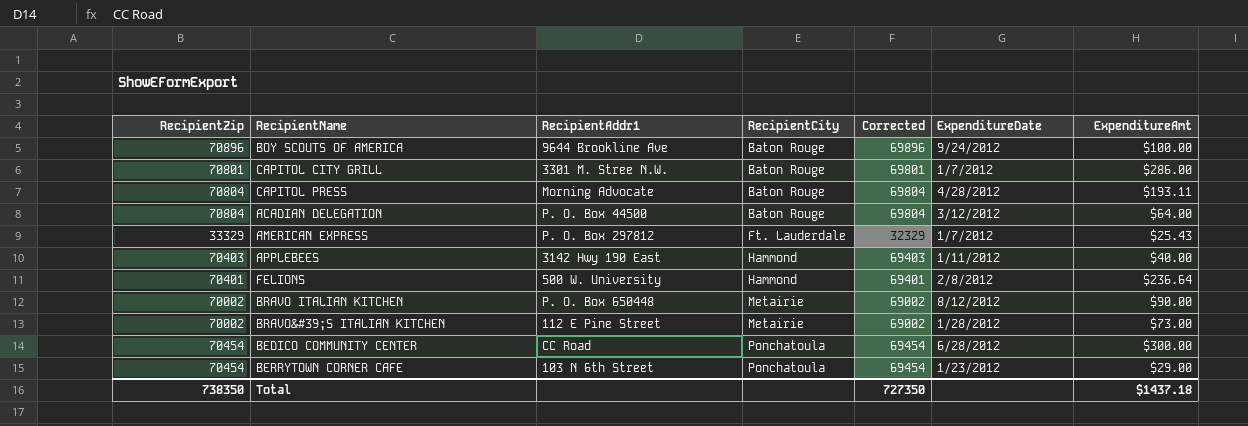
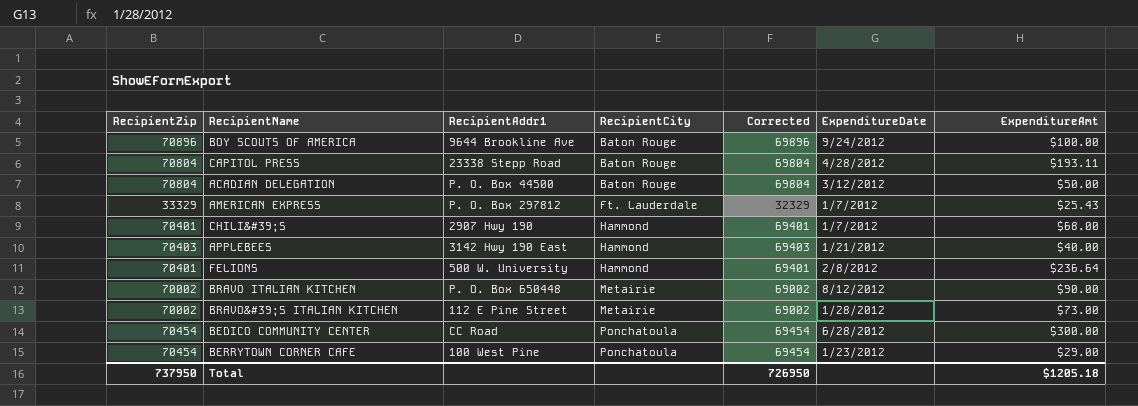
row CAPITOL CITY GRILL: 70801 | 3301 M. Stree N.W. | Baton Rouge | 69801 | 1/7/2012 | $286.00 -> none
CAPITOL PRESS | RecipientAddr1: Morning Advocate -> 23338 Stepp Road
ACADIAN DELEGATION | ExpenditureAmt: $64.00 -> $50.00
row CHILI&#39;S: none -> 70401 | 2907 Hwy 190 | Hammond | 69401 | 1/7/2012 | $68.00
APPLEBEES | ExpenditureDate: 1/11/2012 -> 1/21/2012
BERRYTOWN CORNER CAFE | RecipientAddr1: 103 N 6th Street -> 100 West Pine
Total | RecipientZip: 738350 -> 737950
Total | Corrected: 727350 -> 726950
Total | ExpenditureAmt: $1437.18 -> $1205.18

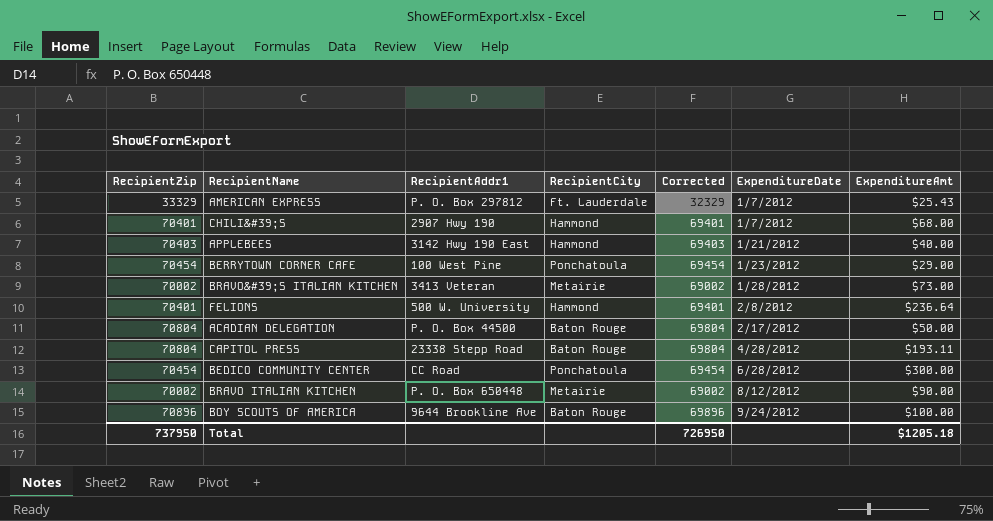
row order: RecipientCity ascending -> ExpenditureDate ascending
BRAVO&#39;S ITALIAN KITCHEN | RecipientAddr1: 112 E Pine Street -> 3413 Veteran
ACADIAN DELEGATION | ExpenditureDate: 3/12/2012 -> 2/17/2012

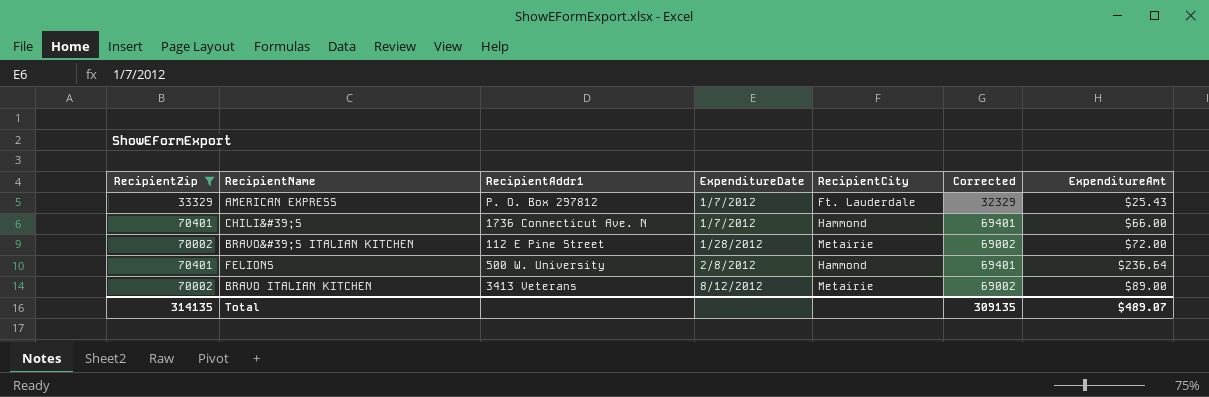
filter: none -> RecipientZip <= 70401
column ExpenditureDate | position: 6 -> 4
CHILI&#39;S | RecipientAddr1: 2907 Hwy 190 -> 1736 Connecticut Ave. N
CHILI&#39;S | ExpenditureAmt: $68.00 -> $66.00
BRAVO&#39;S ITALIAN KITCHEN | RecipientAddr1: 3413 Veteran -> 112 E Pine Street
BRAVO&#39;S ITALIAN KITCHEN | ExpenditureAmt: $73.00 -> $72.00
BRAVO ITALIAN KITCHEN | RecipientAddr1: P. O. Box 650448 -> 3413 Veterans
BRAVO ITALIAN KITCHEN | ExpenditureAmt: $90.00 -> $89.00
Total | RecipientZip: 737950 -> 314135
Total | Corrected: 726950 -> 309135
Total | ExpenditureAmt: $1205.18 -> $489.07

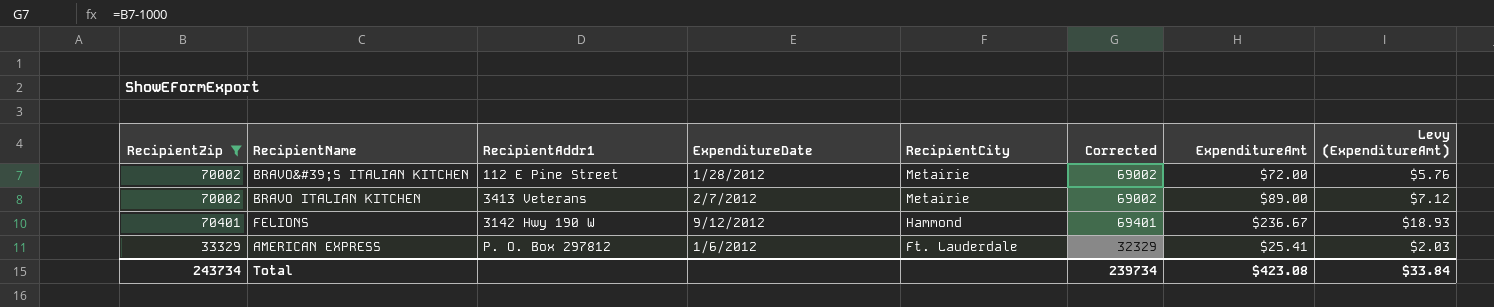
row order: ExpenditureDate ascending -> RecipientCity descending
column Levy (ExpenditureAmt) | formula: none -> [ExpenditureAmt] * 0.08
row CHILI&#39;S: 70401 | 1736 Connecticut Ave. N | 1/7/2012 | Hammond | 69401 | $66.00 -> none
BRAVO ITALIAN KITCHEN | ExpenditureDate: 8/12/2012 -> 2/7/2012
FELIONS | RecipientAddr1: 500 W. University -> 3142 Hwy 190 W
FELIONS | ExpenditureDate: 2/8/2012 -> 9/12/2012
FELIONS | ExpenditureAmt: $236.64 -> $236.67
AMERICAN EXPRESS | ExpenditureDate: 1/7/2012 -> 1/6/2012
AMERICAN EXPRESS | ExpenditureAmt: $25.43 -> $25.41
Total | RecipientZip: 314135 -> 243734
Total | Corrected: 309135 -> 239734
Total | ExpenditureAmt: $489.07 -> $423.08

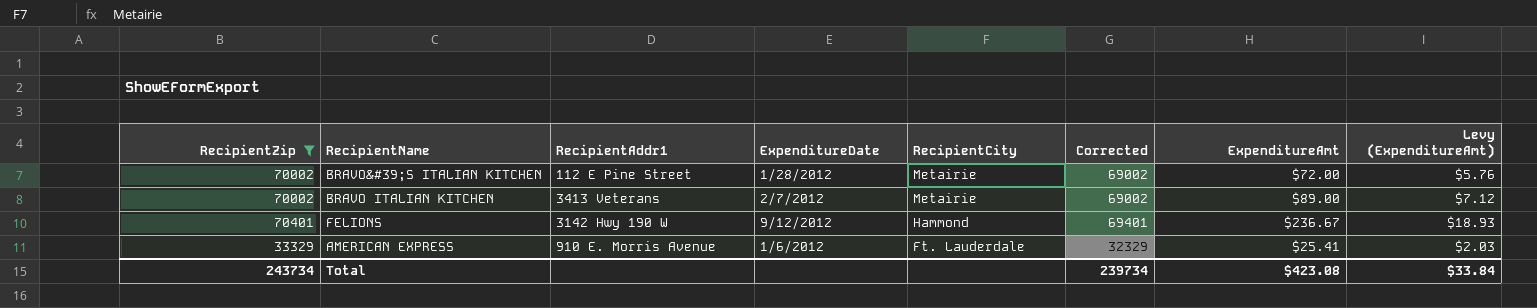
AMERICAN EXPRESS | RecipientAddr1: P. O. Box 297812 -> 910 E. Morris Avenue

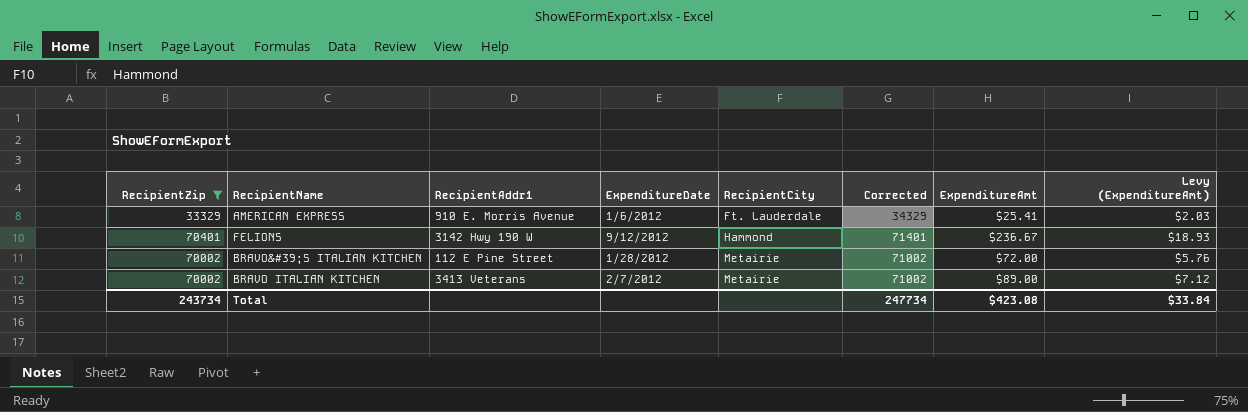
row order: RecipientCity descending -> RecipientCity ascending
column Corrected | formula: [RecipientZip] - 1000 -> [RecipientZip] + 1000
Total | Corrected: 239734 -> 247734

